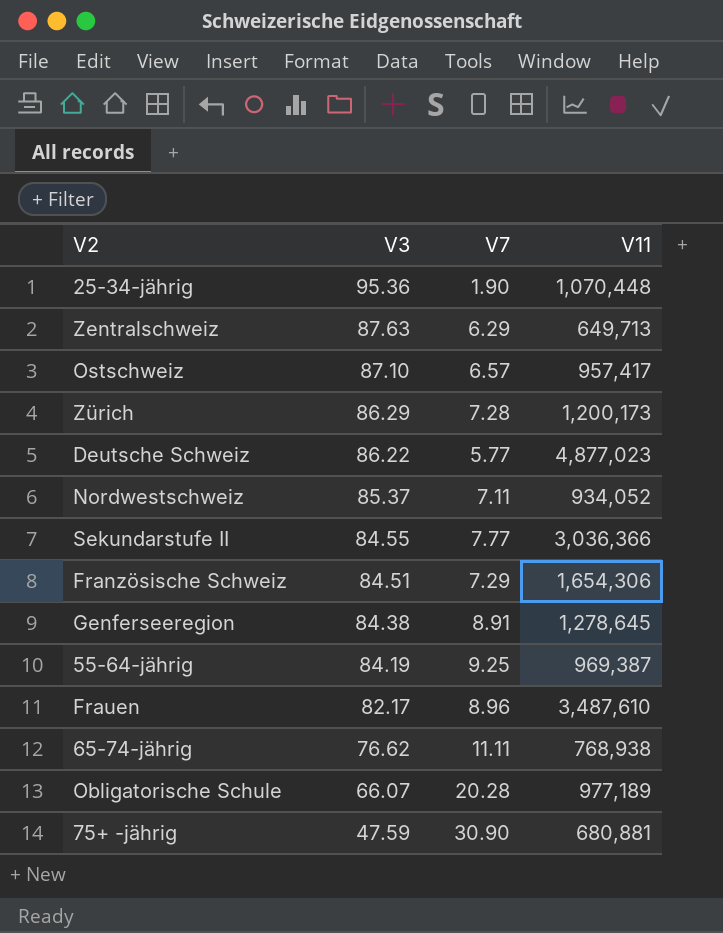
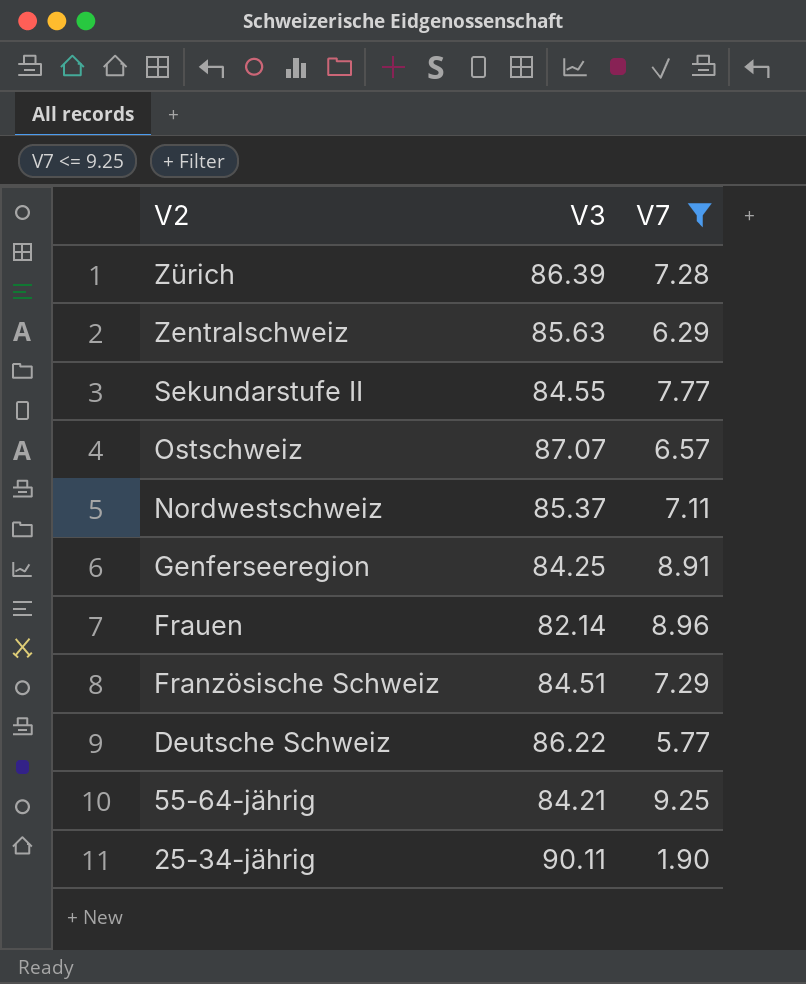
filter: none -> V7 <= 9.25
row order: V3 descending -> V2 descending
column V11 | position: 4 -> none
Zürich | V3: 86.29 -> 86.39
Zentralschweiz | V3: 87.63 -> 85.63
Ostschweiz | V3: 87.10 -> 87.07
Genferseeregion | V3: 84.38 -> 84.25
Frauen | V3: 82.17 -> 82.14
55-64-jährig | V3: 84.19 -> 84.21
25-34-jährig | V3: 95.36 -> 90.11

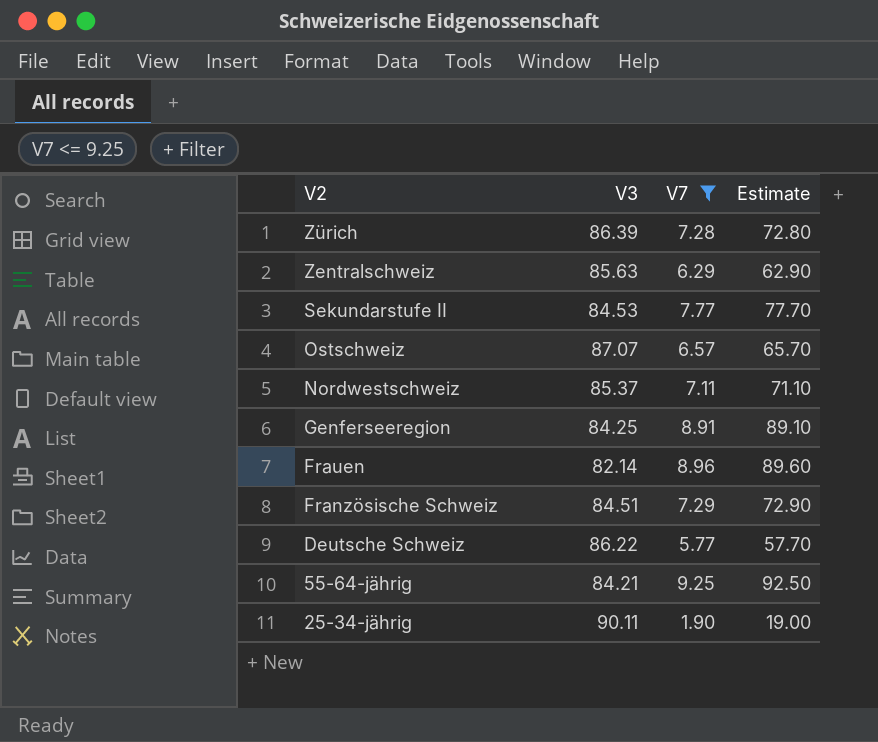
column Estimate | formula: none -> [V7] * 10
Sekundarstufe II | V3: 84.55 -> 84.53

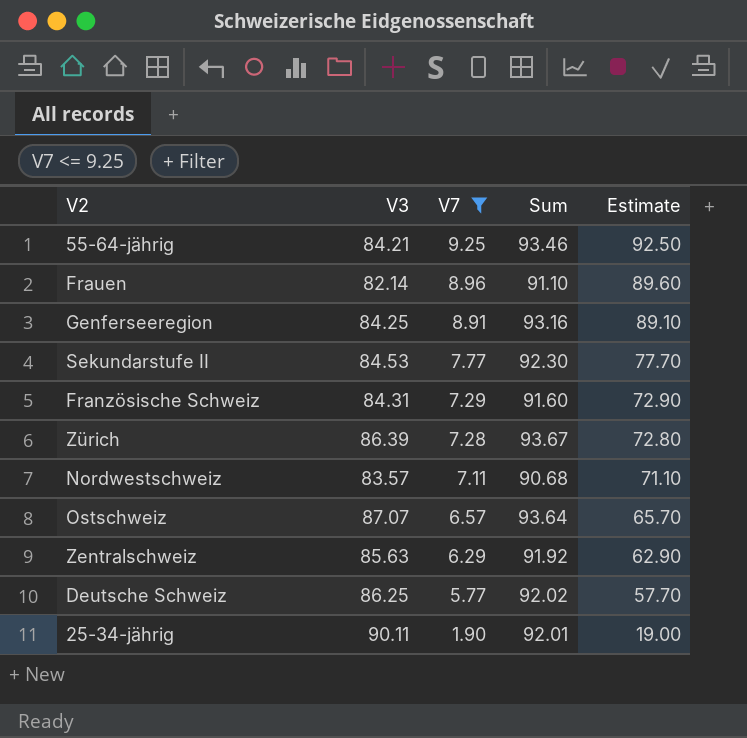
row order: V2 descending -> V7 descending
column Sum | formula: none -> [V3] + [V7]
Französische Schweiz | V3: 84.51 -> 84.31
Nordwestschweiz | V3: 85.37 -> 83.57
Deutsche Schweiz | V3: 86.22 -> 86.25

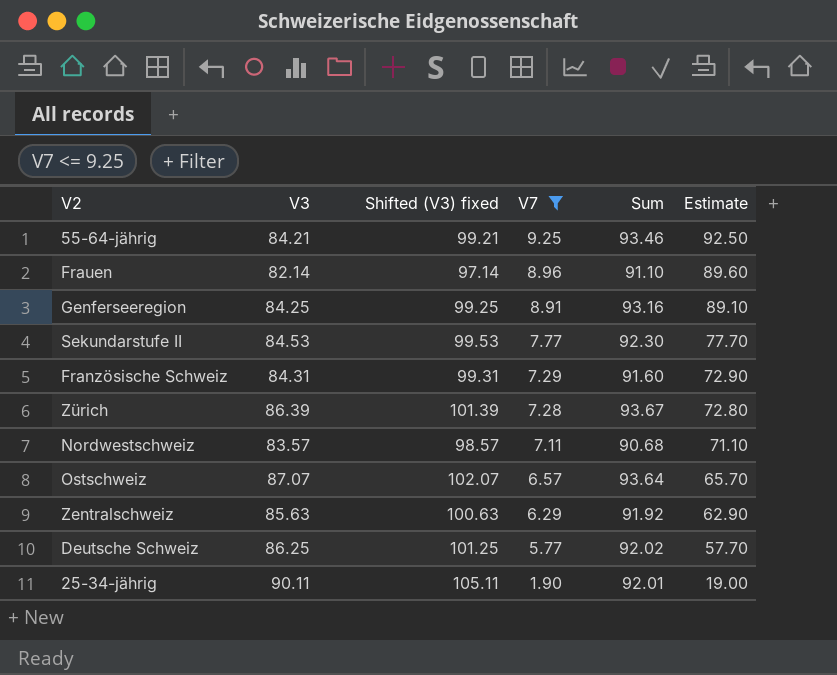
column Shifted (V3) fixed | formula: none -> [V3] + 15

